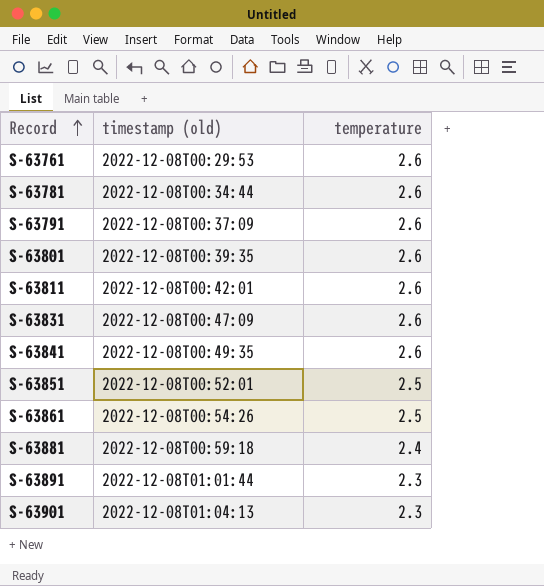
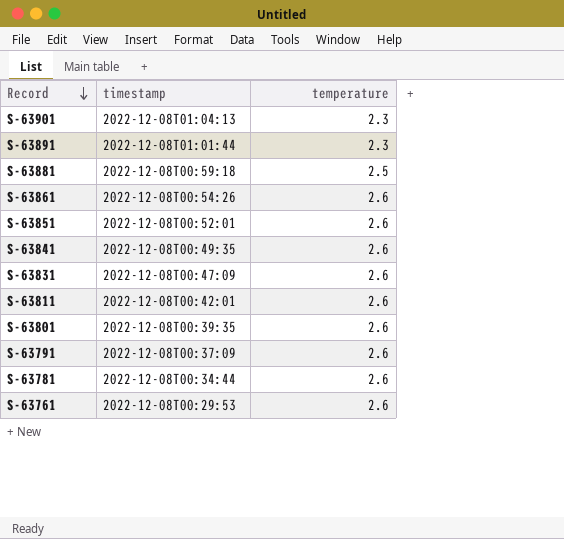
row order: Record ascending -> Record descending
column name: timestamp (old) -> timestamp
S-63881 | temperature: 2.4 -> 2.5
S-63861 | temperature: 2.5 -> 2.6
S-63851 | temperature: 2.5 -> 2.6

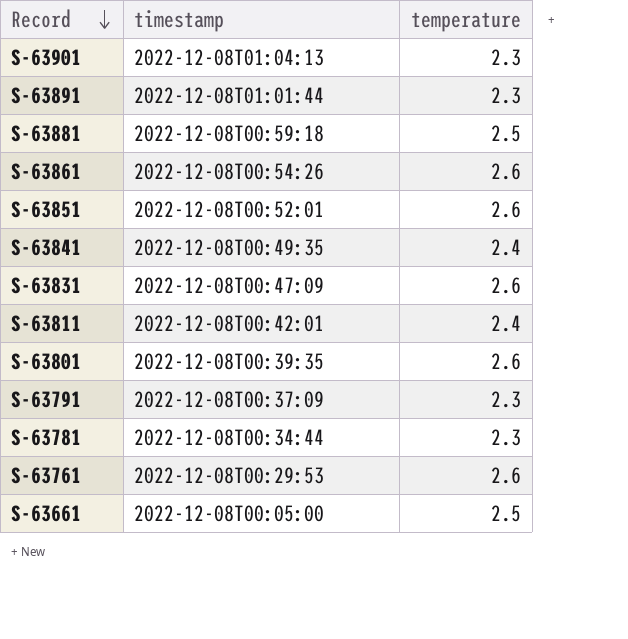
S-63841 | temperature: 2.6 -> 2.4
S-63811 | temperature: 2.6 -> 2.4
S-63791 | temperature: 2.6 -> 2.3
S-63781 | temperature: 2.6 -> 2.3
row S-63661: none -> 2022-12-08T00:05:00 | 2.5

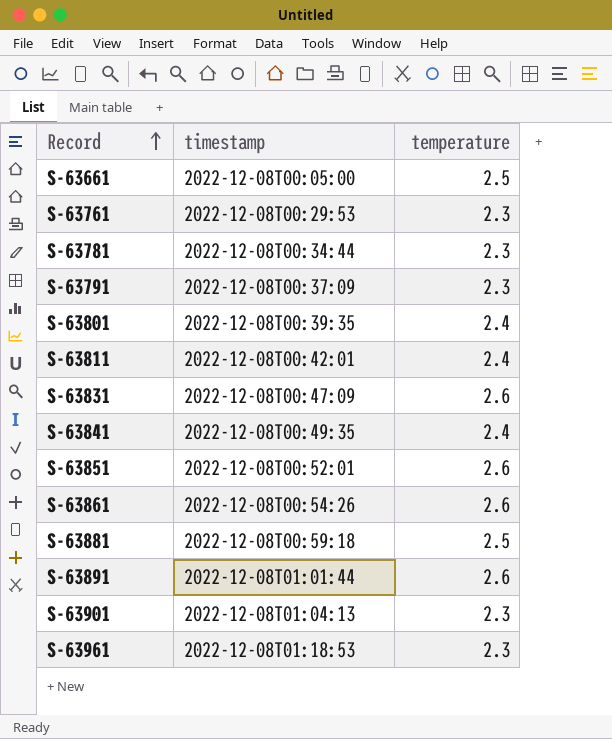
row order: Record descending -> Record ascending
S-63761 | temperature: 2.6 -> 2.3
S-63801 | temperature: 2.6 -> 2.4
S-63891 | temperature: 2.3 -> 2.6
row S-63961: none -> 2022-12-08T01:18:53 | 2.3

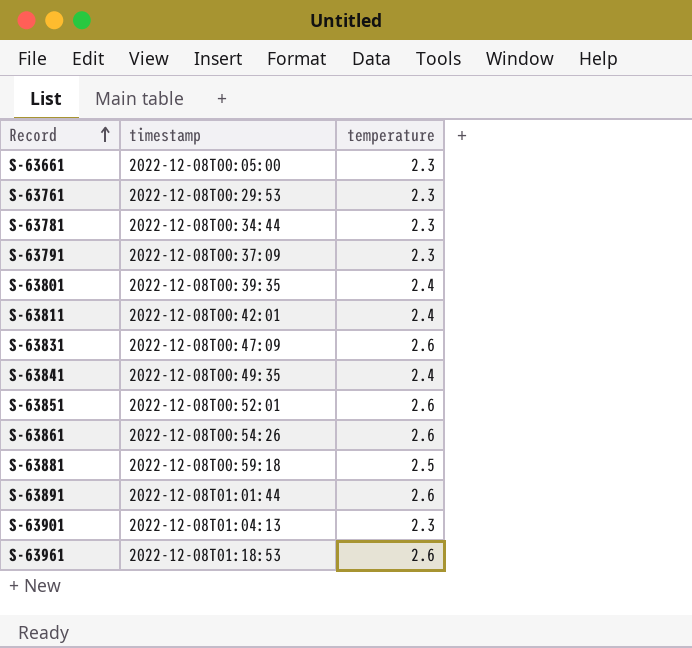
S-63661 | temperature: 2.5 -> 2.3
S-63961 | temperature: 2.3 -> 2.6

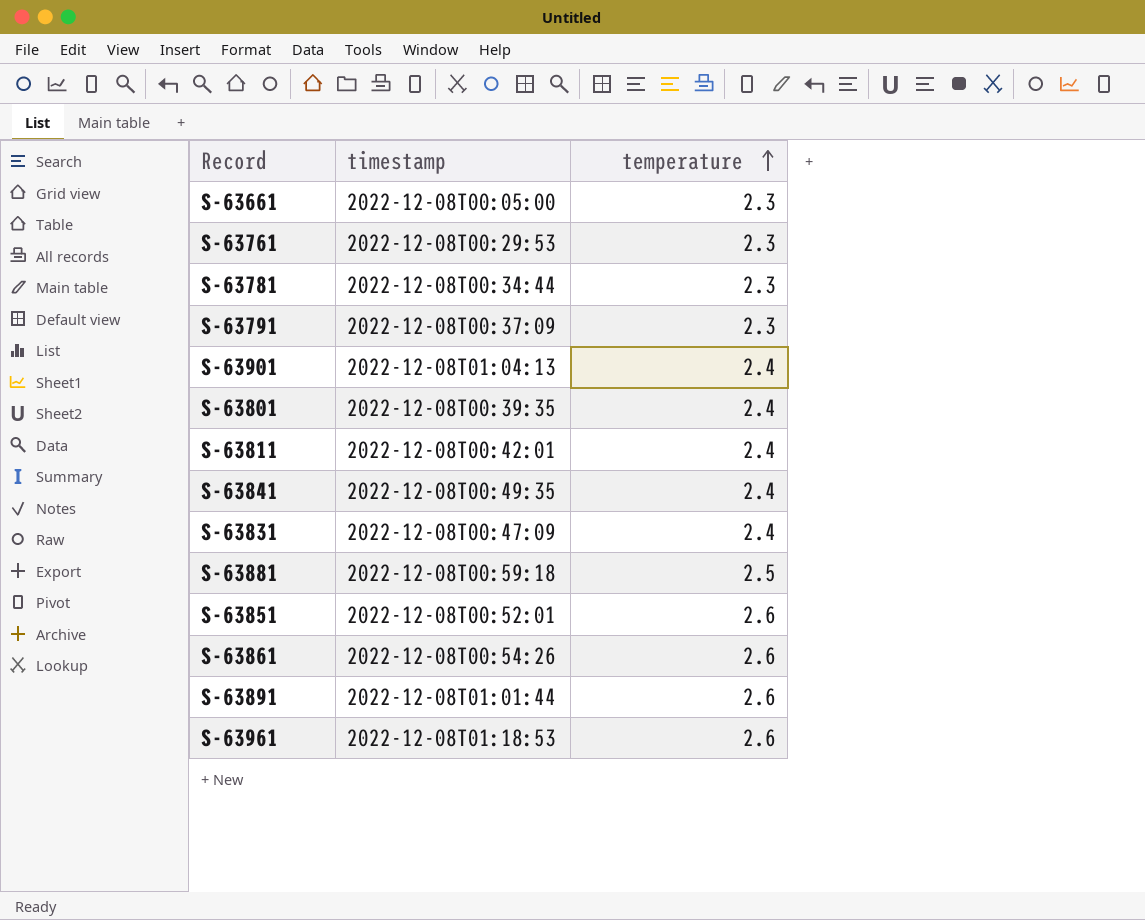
row order: Record ascending -> temperature ascending
S-63901 | temperature: 2.3 -> 2.4
S-63831 | temperature: 2.6 -> 2.4

